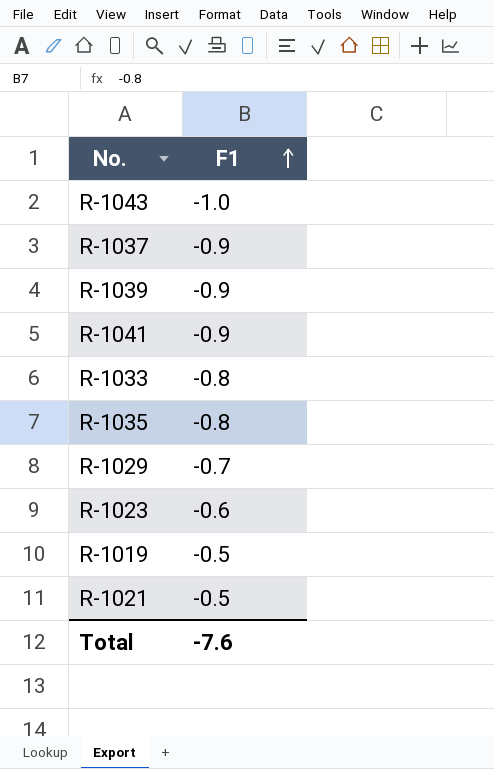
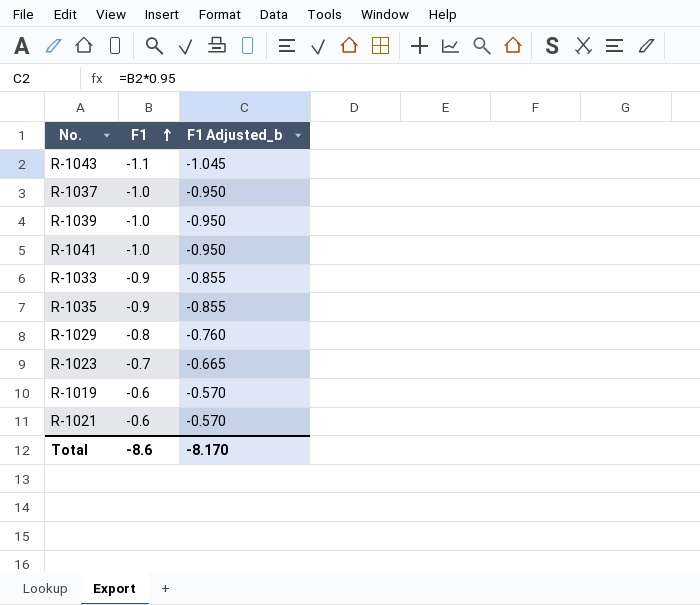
column F1 Adjusted_b | formula: none -> [F1] * 0.95
R-1043 | F1: -1.0 -> -1.1
R-1037 | F1: -0.9 -> -1.0
R-1039 | F1: -0.9 -> -1.0
R-1041 | F1: -0.9 -> -1.0
R-1033 | F1: -0.8 -> -0.9
R-1035 | F1: -0.8 -> -0.9
R-1029 | F1: -0.7 -> -0.8
R-1023 | F1: -0.6 -> -0.7
R-1019 | F1: -0.5 -> -0.6
R-1021 | F1: -0.5 -> -0.6
Total | F1: -7.6 -> -8.6

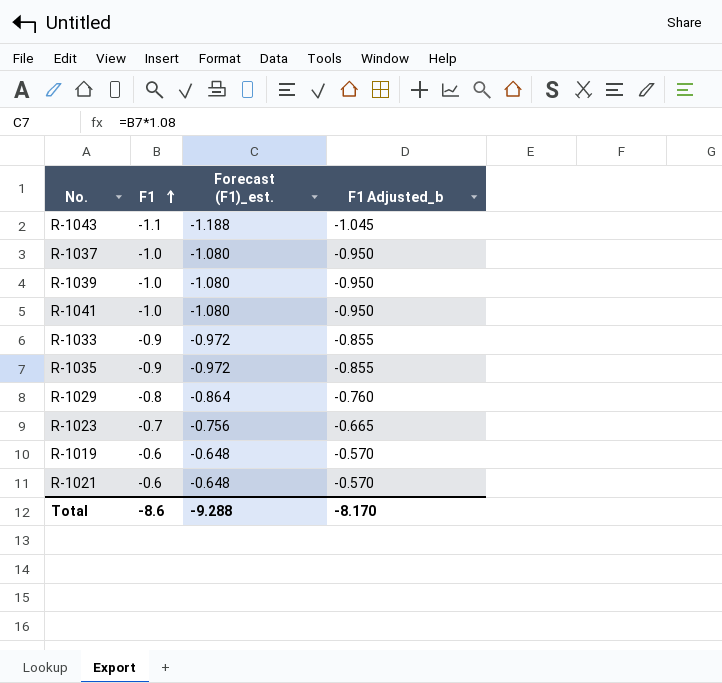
column Forecast (F1)_est. | formula: none -> [F1] * 1.08

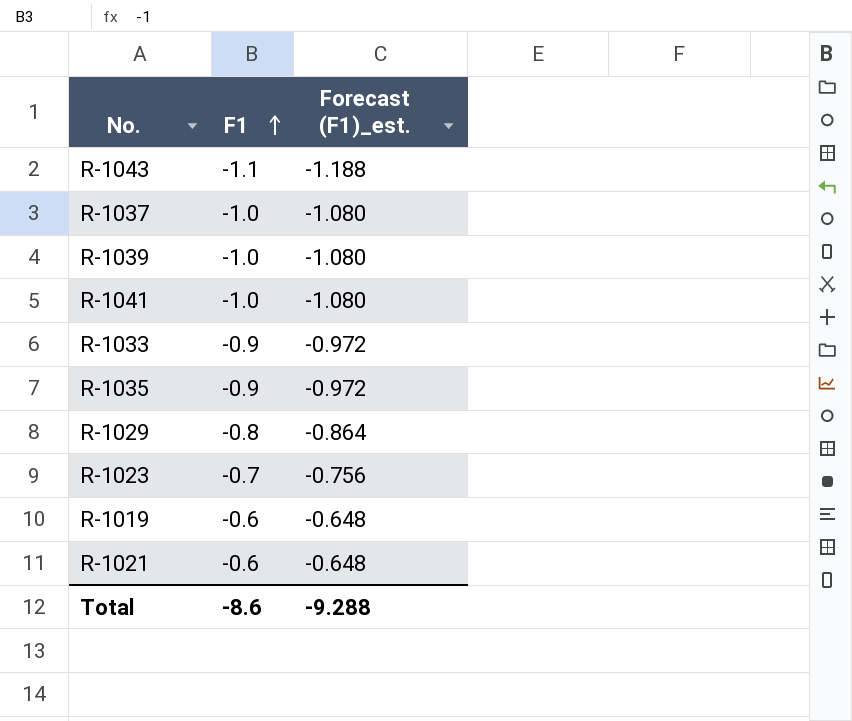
column F1 Adjusted_b | formula: [F1] * 0.95 -> none

